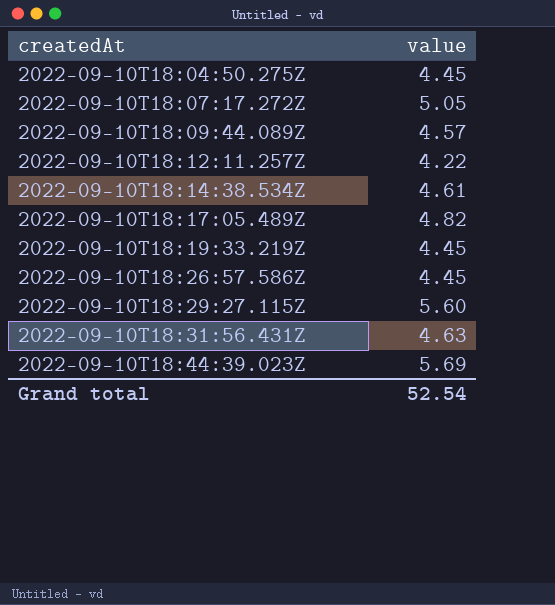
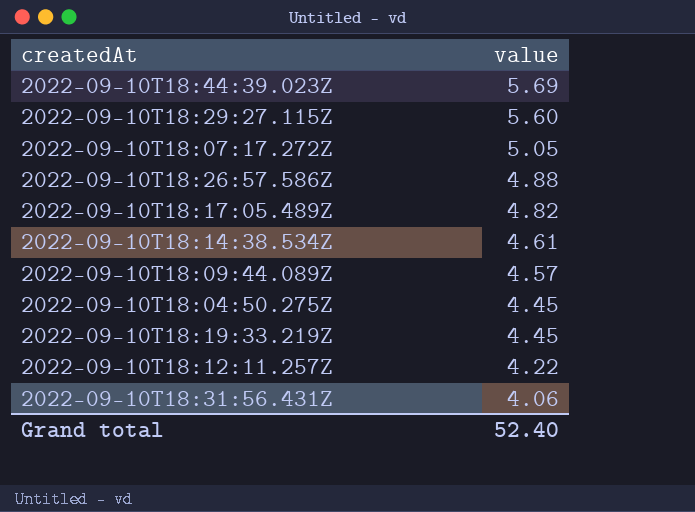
row order: createdAt ascending -> value descending
2022-09-10T18:26:57.586Z | value: 4.45 -> 4.88
2022-09-10T18:31:56.431Z | value: 4.63 -> 4.06
Grand total | value: 52.54 -> 52.40

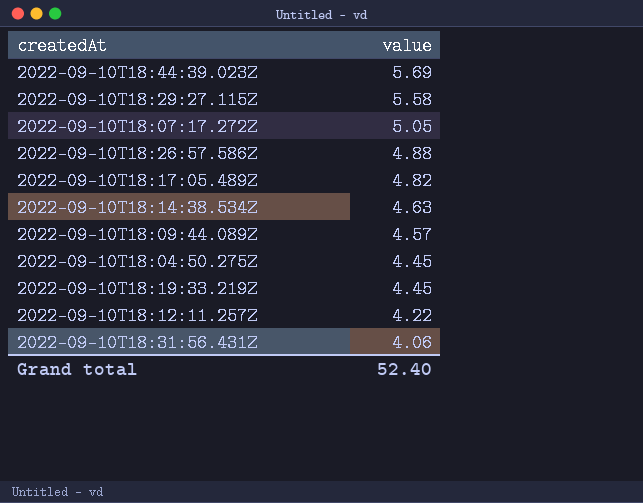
2022-09-10T18:29:27.115Z | value: 5.60 -> 5.58
2022-09-10T18:14:38.534Z | value: 4.61 -> 4.63

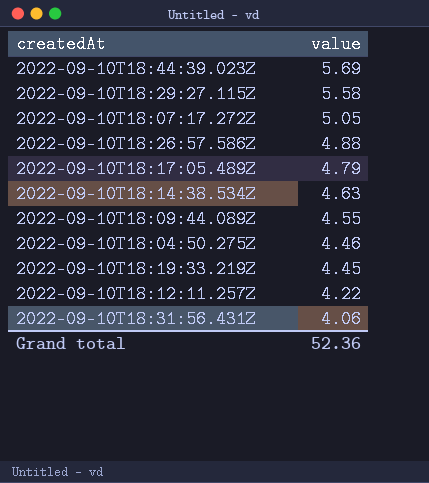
2022-09-10T18:17:05.489Z | value: 4.82 -> 4.79
2022-09-10T18:09:44.089Z | value: 4.57 -> 4.55
2022-09-10T18:04:50.275Z | value: 4.45 -> 4.46
Grand total | value: 52.40 -> 52.36

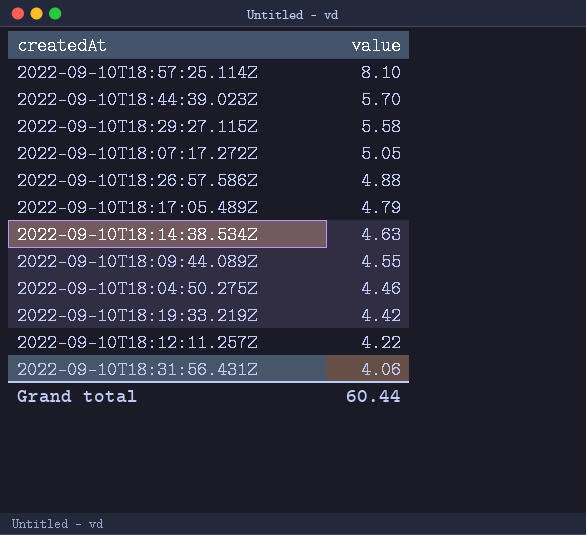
row 2022-09-10T18:57:25.114Z: none -> 8.10
2022-09-10T18:44:39.023Z | value: 5.69 -> 5.70
2022-09-10T18:19:33.219Z | value: 4.45 -> 4.42
Grand total | value: 52.36 -> 60.44

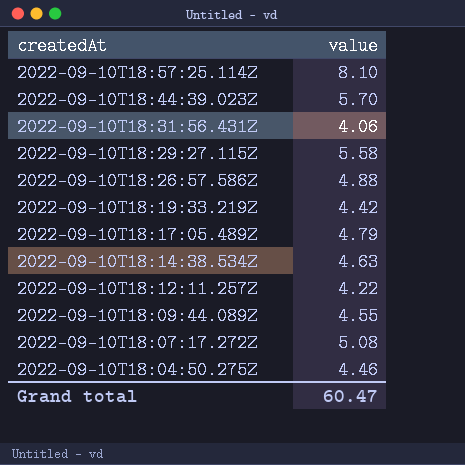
row order: value descending -> createdAt descending
2022-09-10T18:07:17.272Z | value: 5.05 -> 5.08
Grand total | value: 60.44 -> 60.47

